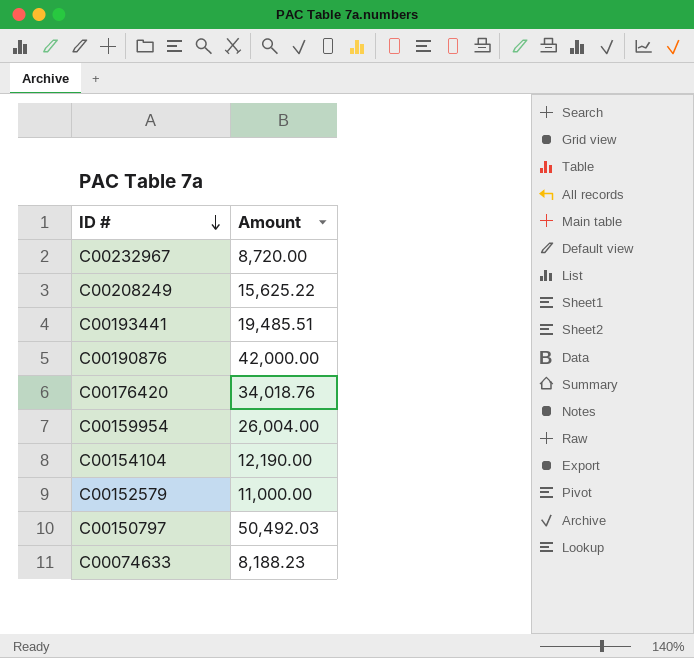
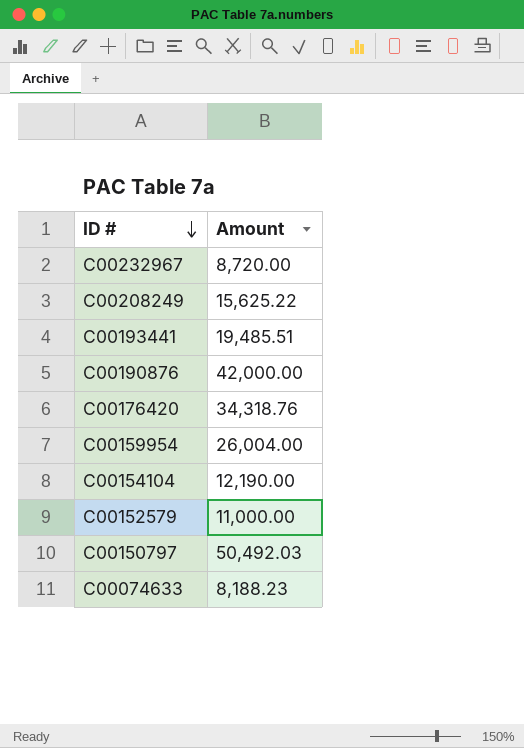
C00176420 | Amount: 34,018.76 -> 34,318.76

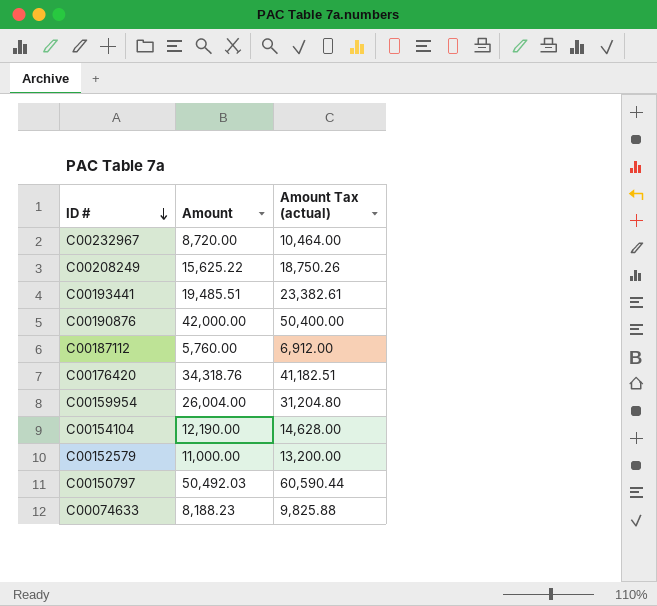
column Amount Tax (actual) | formula: none -> [Amount] * 1.2
row C00187112: none -> 5,760.00 | 6,912.00

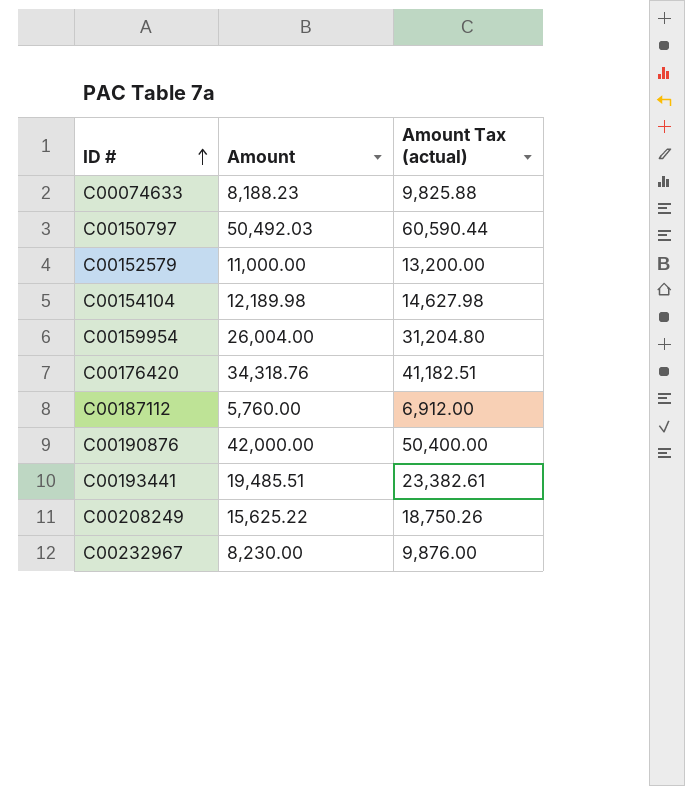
row order: ID # descending -> ID # ascending
C00154104 | Amount: 12,190.00 -> 12,189.98
C00154104 | Amount Tax (actual): 14,628.00 -> 14,627.98
C00232967 | Amount: 8,720.00 -> 8,230.00
C00232967 | Amount Tax (actual): 10,464.00 -> 9,876.00

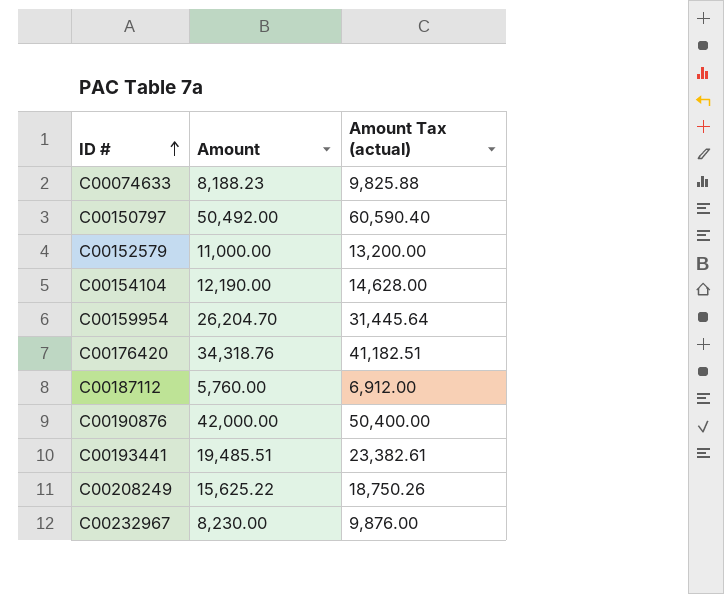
C00150797 | Amount: 50,492.03 -> 50,492.00
C00150797 | Amount Tax (actual): 60,590.44 -> 60,590.40
C00154104 | Amount: 12,189.98 -> 12,190.00
C00154104 | Amount Tax (actual): 14,627.98 -> 14,628.00
C00159954 | Amount: 26,004.00 -> 26,204.70
C00159954 | Amount Tax (actual): 31,204.80 -> 31,445.64

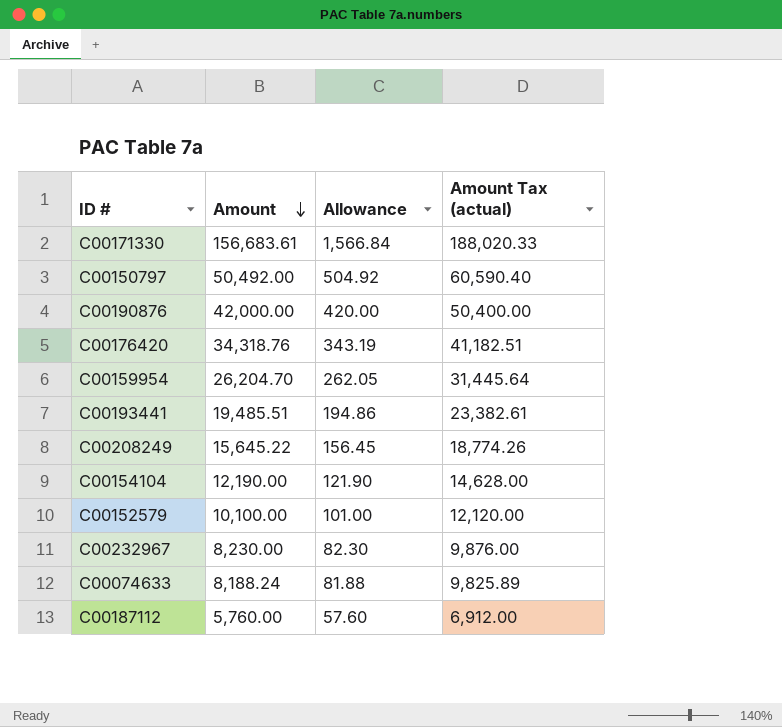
row order: ID # ascending -> Amount descending
column Allowance | formula: none -> [Amount] * 0.01
row C00171330: none -> 156,683.61 | 1,566.84 | 188,020.33
C00208249 | Amount: 15,625.22 -> 15,645.22
C00208249 | Amount Tax (actual): 18,750.26 -> 18,774.26
C00152579 | Amount: 11,000.00 -> 10,100.00
C00152579 | Amount Tax (actual): 13,200.00 -> 12,120.00
C00074633 | Amount: 8,188.23 -> 8,188.24
C00074633 | Amount Tax (actual): 9,825.88 -> 9,825.89

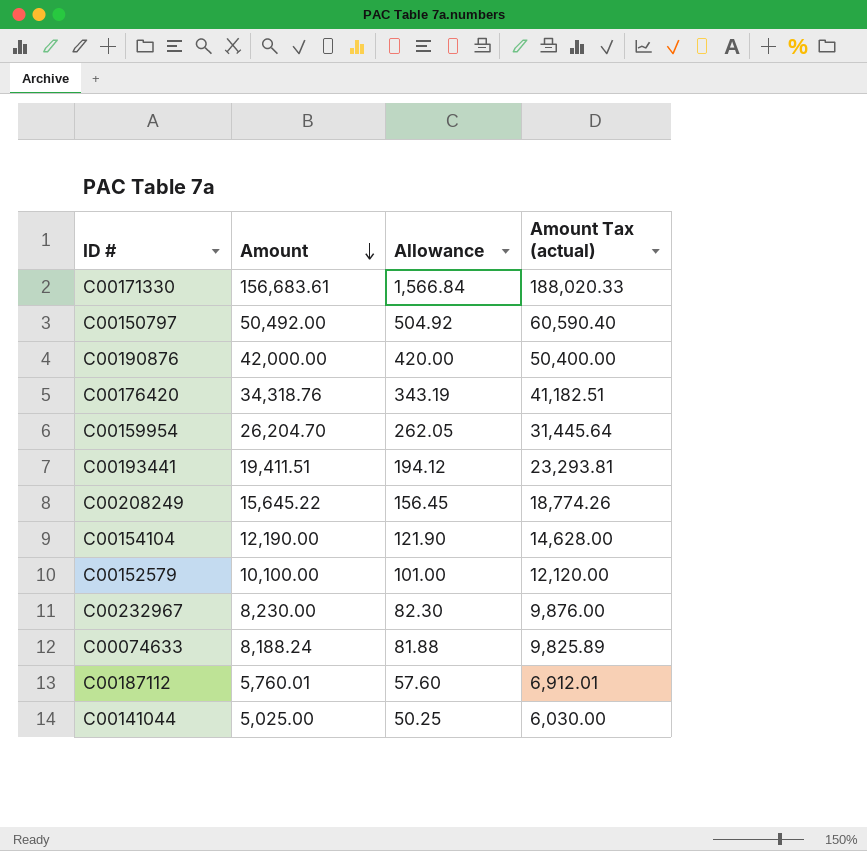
C00193441 | Amount: 19,485.51 -> 19,411.51
C00193441 | Allowance: 194.86 -> 194.12
C00193441 | Amount Tax (actual): 23,382.61 -> 23,293.81
C00187112 | Amount: 5,760.00 -> 5,760.01
C00187112 | Amount Tax (actual): 6,912.00 -> 6,912.01
row C00141044: none -> 5,025.00 | 50.25 | 6,030.00

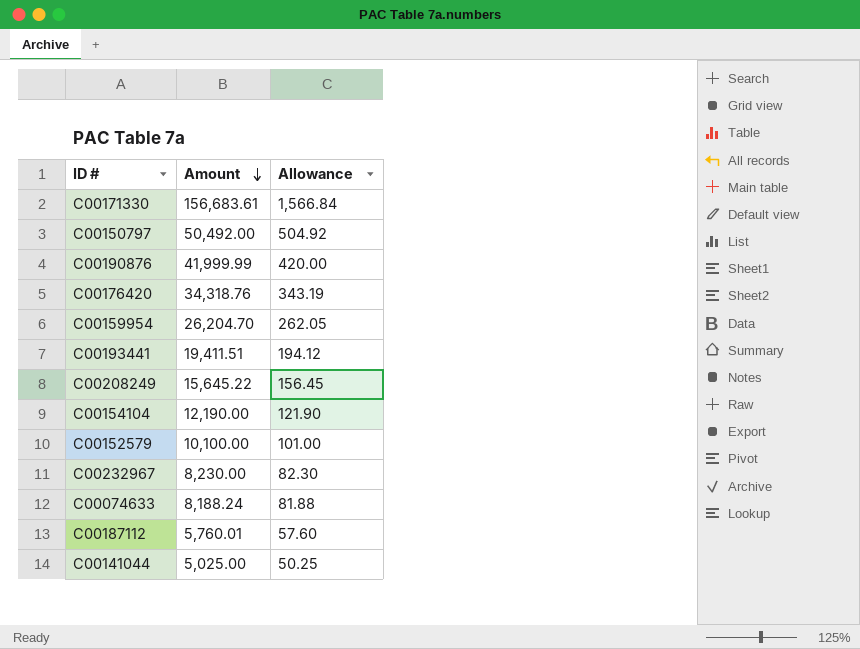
column Amount Tax (actual) | formula: [Amount] * 1.2 -> none
C00190876 | Amount: 42,000.00 -> 41,999.99

